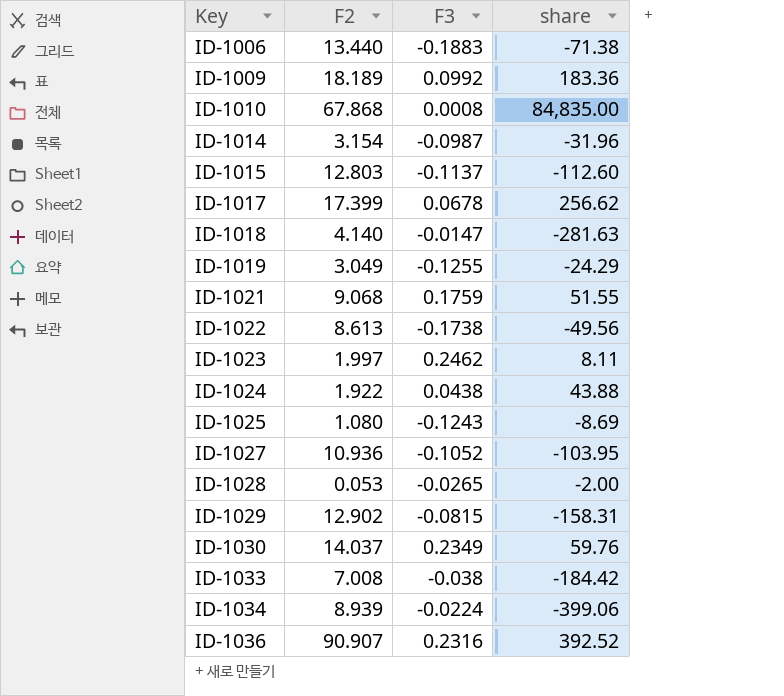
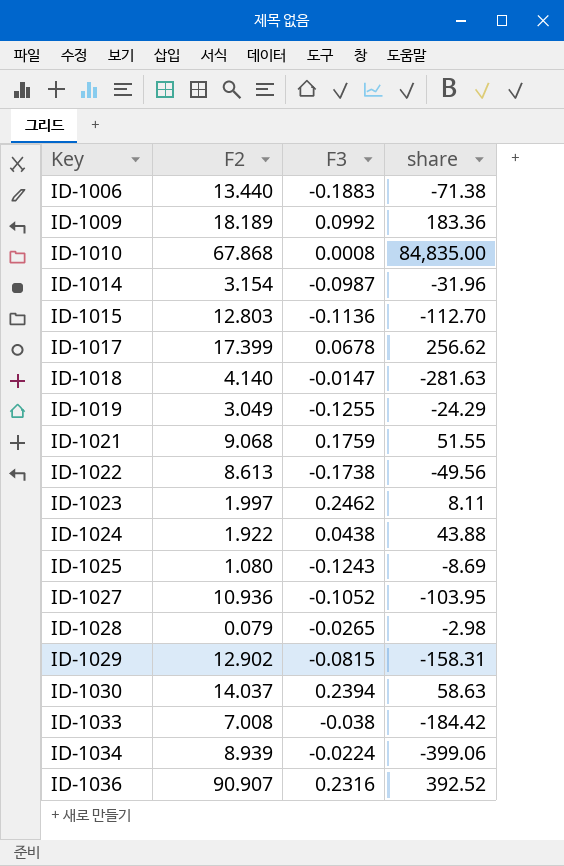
ID-1015 | F3: -0.1137 -> -0.1136
ID-1015 | share: -112.60 -> -112.70
ID-1028 | F2: 0.053 -> 0.079
ID-1028 | share: -2.00 -> -2.98
ID-1030 | F3: 0.2349 -> 0.2394
ID-1030 | share: 59.76 -> 58.63

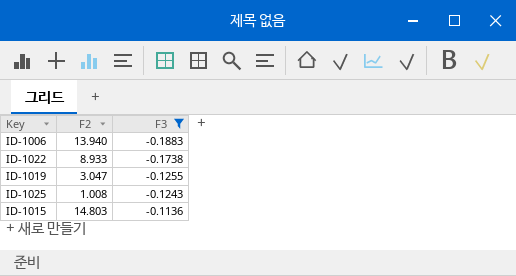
filter: none -> F3 <= -0.1136
row order: Key ascending -> F3 ascending
column share | formula: [F2] / [F3] -> none
ID-1006 | F2: 13.440 -> 13.940
ID-1022 | F2: 8.613 -> 8.933
ID-1019 | F2: 3.049 -> 3.047
ID-1025 | F2: 1.080 -> 1.008
ID-1015 | F2: 12.803 -> 14.803

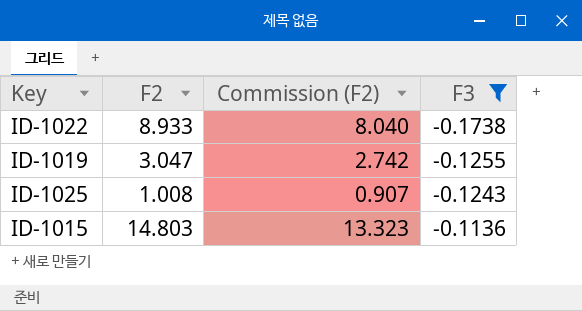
column Commission (F2) | formula: none -> [F2] * 0.9
row ID-1006: 13.940 | -0.1883 -> none

